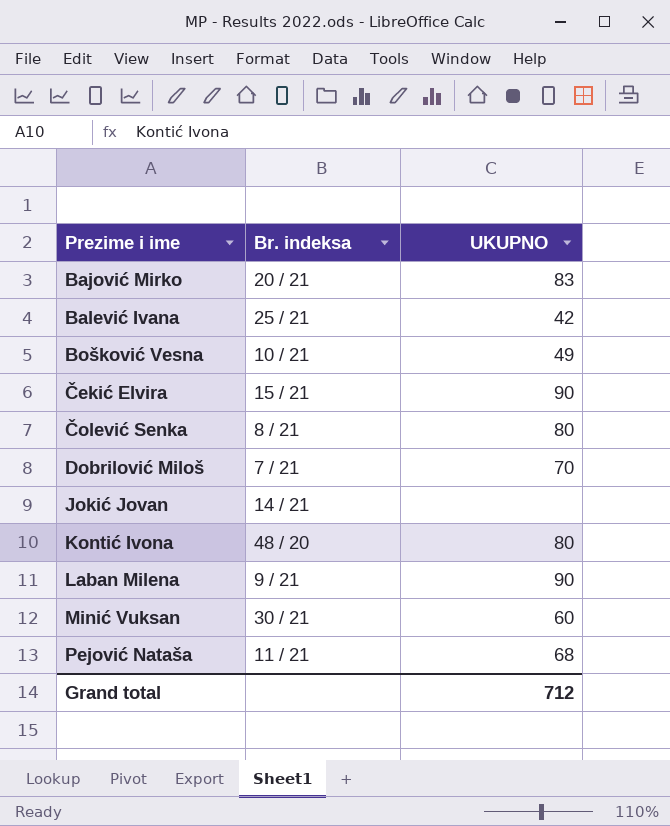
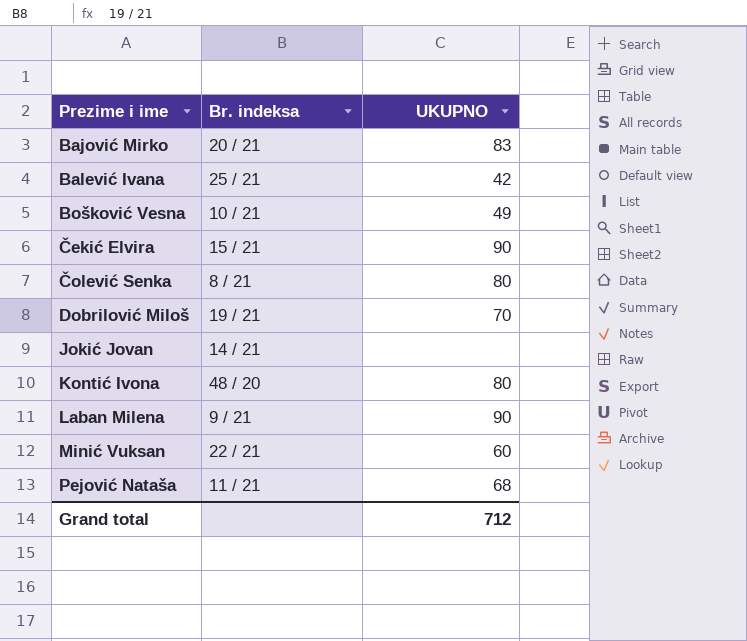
Dobrilović Miloš | Br. indeksa: 7 / 21 -> 19 / 21
Minić Vuksan | Br. indeksa: 30 / 21 -> 22 / 21

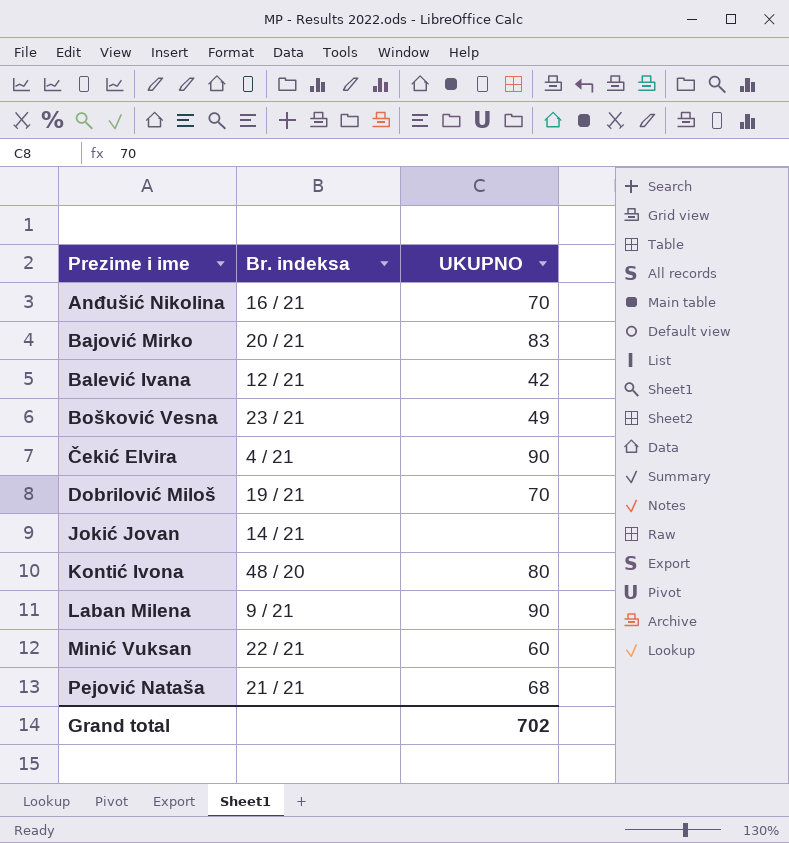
row Čolević Senka: 8 / 21 | 80 -> none
row Anđušić Nikolina: none -> 16 / 21 | 70
Balević Ivana | Br. indeksa: 25 / 21 -> 12 / 21
Bošković Vesna | Br. indeksa: 10 / 21 -> 23 / 21
Čekić Elvira | Br. indeksa: 15 / 21 -> 4 / 21
Pejović Nataša | Br. indeksa: 11 / 21 -> 21 / 21
Grand total | UKUPNO: 712 -> 702

